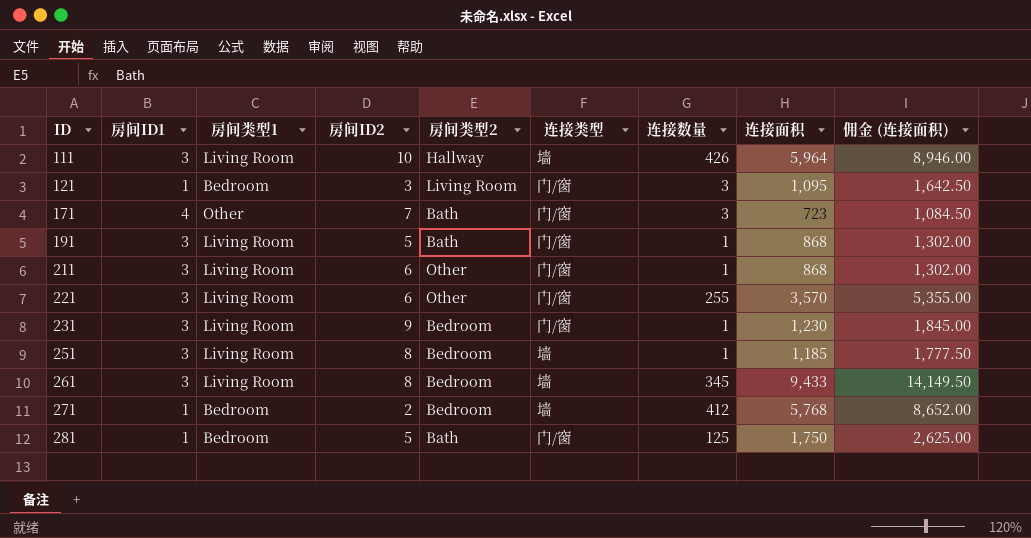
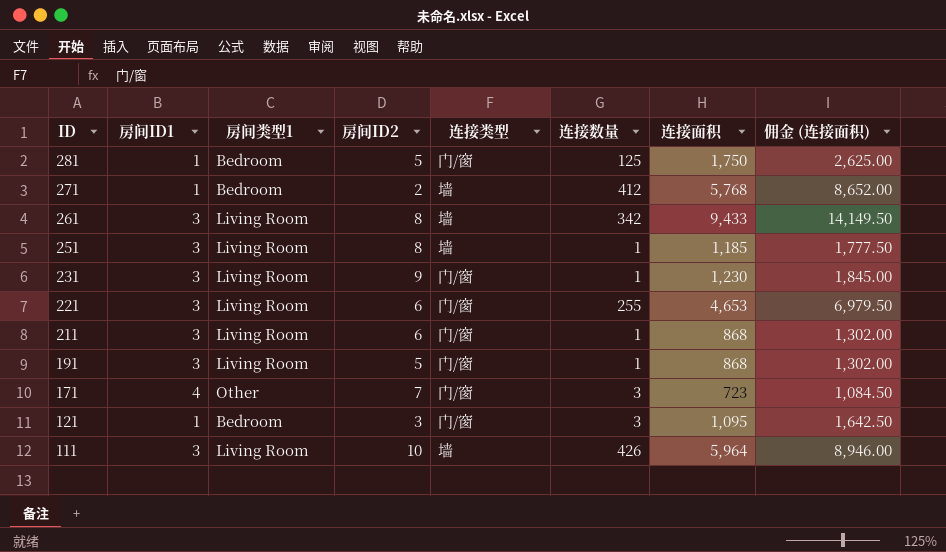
row order: ID ascending -> ID descending
column 房间类型2 | position: 5 -> none
261 | 连接数量: 345 -> 342
221 | 连接面积: 3,570 -> 4,653
221 | 佣金 (连接面积): 5,355.00 -> 6,979.50

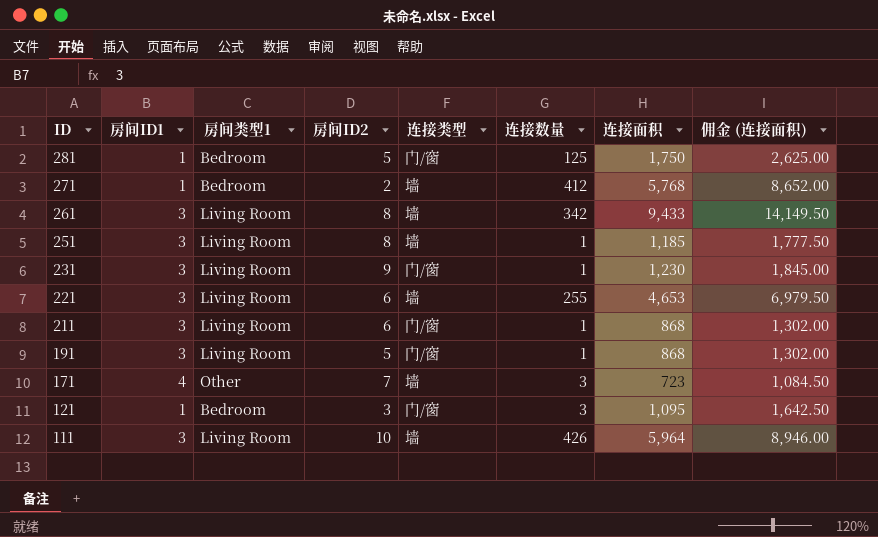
221 | 连接类型: 门/窗 -> 墙
171 | 连接类型: 门/窗 -> 墙

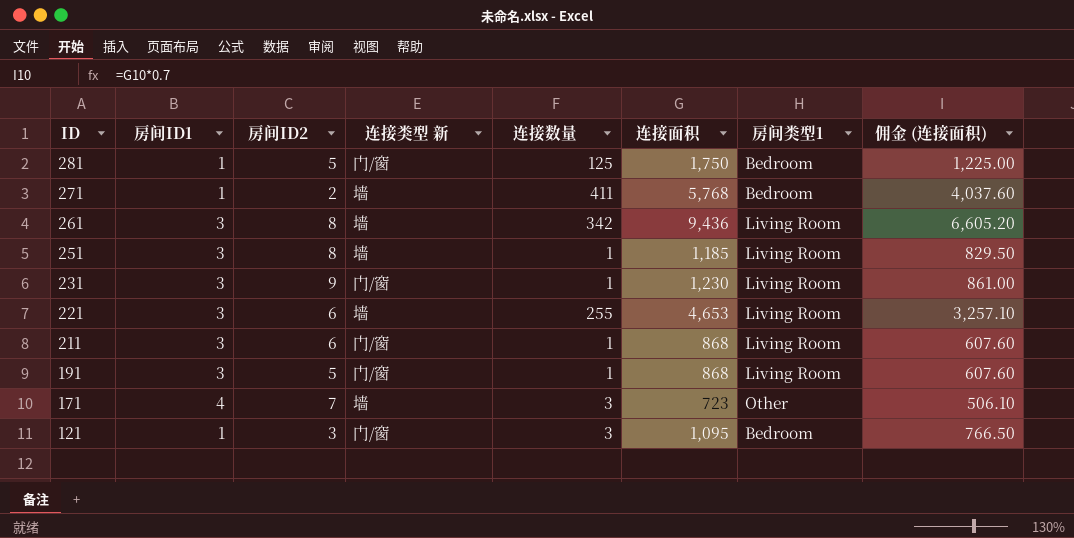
column name: 连接类型 -> 连接类型 新
column 房间类型1 | position: 3 -> 7
column 佣金 (连接面积) | formula: [连接面积] * 1.5 -> [连接面积] * 0.7
row 111: 3 | Living Room | 10 | 墙 | 426 | 5,964 | 8,946.00 -> none
271 | 连接数量: 412 -> 411
261 | 连接面积: 9,433 -> 9,436

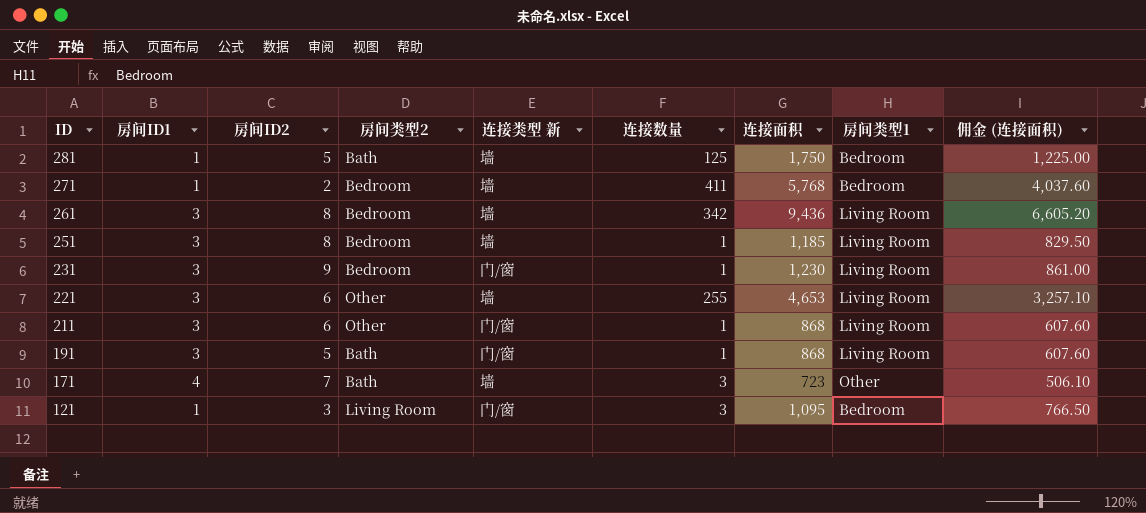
column 房间类型2 | position: none -> 4
281 | 连接类型 新: 门/窗 -> 墙

